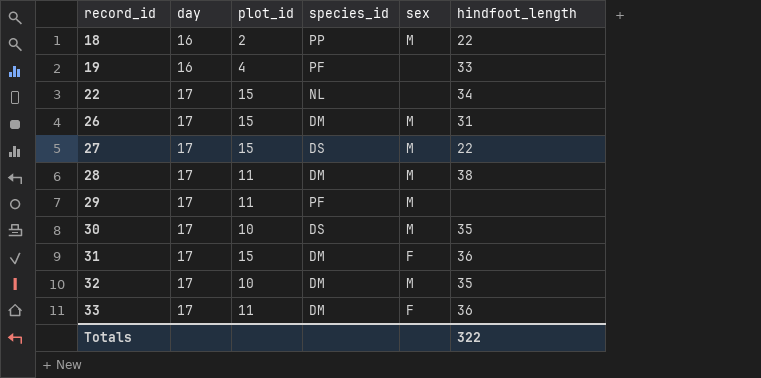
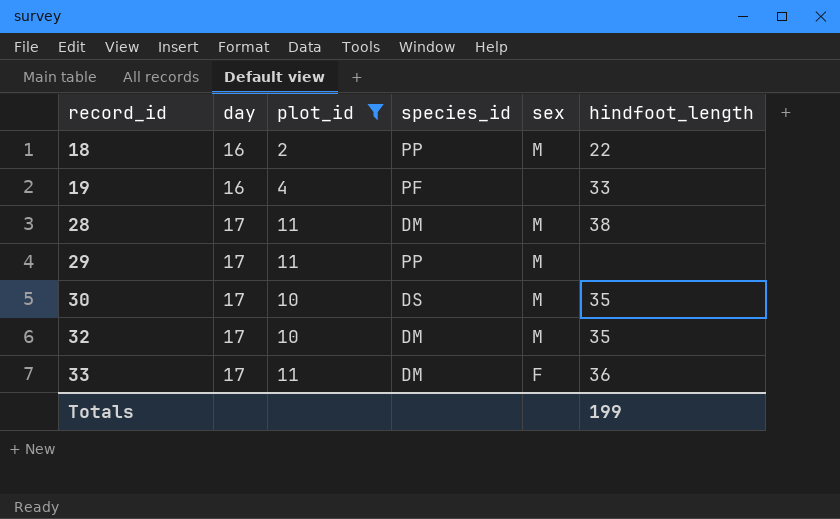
filter: none -> plot_id != 15
29 | species_id: PF -> PP
Totals | hindfoot_length: 322 -> 199

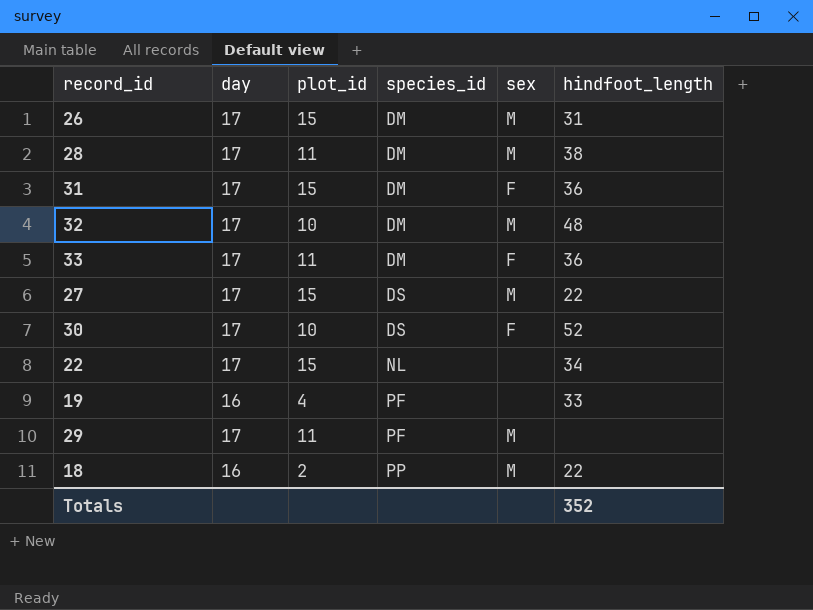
filter: plot_id != 15 -> none
row order: record_id ascending -> species_id ascending
32 | hindfoot_length: 35 -> 48
30 | sex: M -> F
30 | hindfoot_length: 35 -> 52
29 | species_id: PP -> PF
Totals | hindfoot_length: 199 -> 352

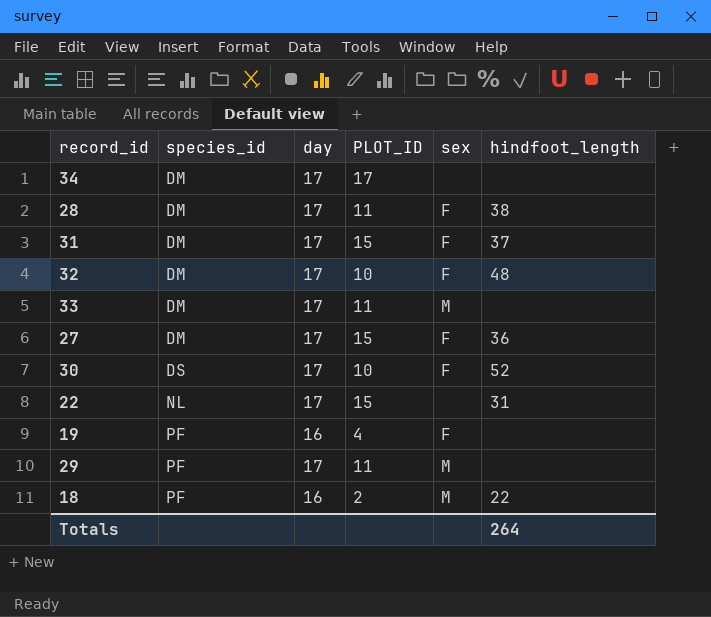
column species_id | position: 4 -> 2
column name: plot_id -> PLOT_ID
row 26: 17 | 15 | DM | M | 31 -> none
row 34: none -> DM | 17 | 17 | none | none
28 | sex: M -> F
31 | hindfoot_length: 36 -> 37
32 | sex: M -> F
33 | sex: F -> M
33 | hindfoot_length: 36 -> none
27 | species_id: DS -> DM
27 | sex: M -> F
27 | hindfoot_length: 22 -> 36
22 | hindfoot_length: 34 -> 31
19 | sex: none -> F
19 | hindfoot_length: 33 -> none
18 | species_id: PP -> PF
Totals | hindfoot_length: 352 -> 264

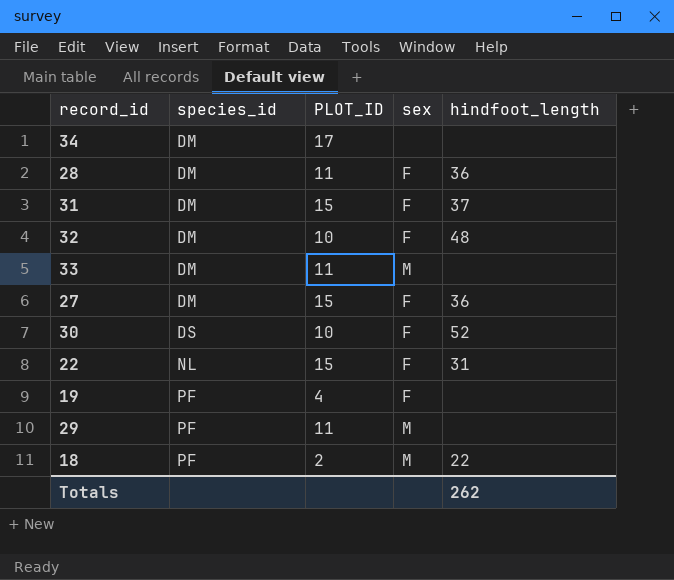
column day | position: 3 -> none
28 | hindfoot_length: 38 -> 36
22 | sex: none -> F
Totals | hindfoot_length: 264 -> 262

